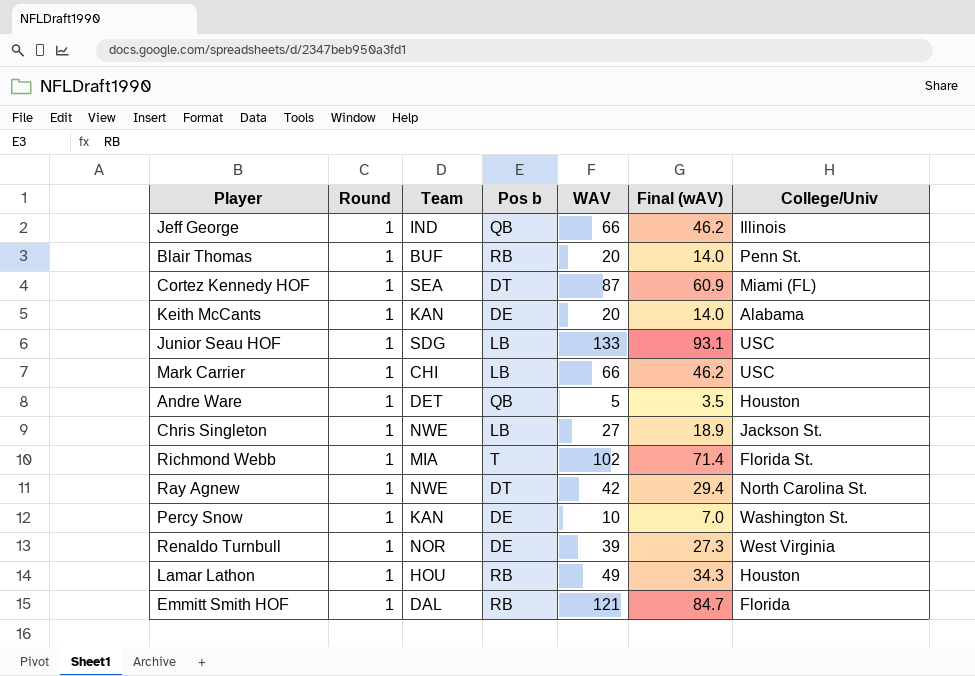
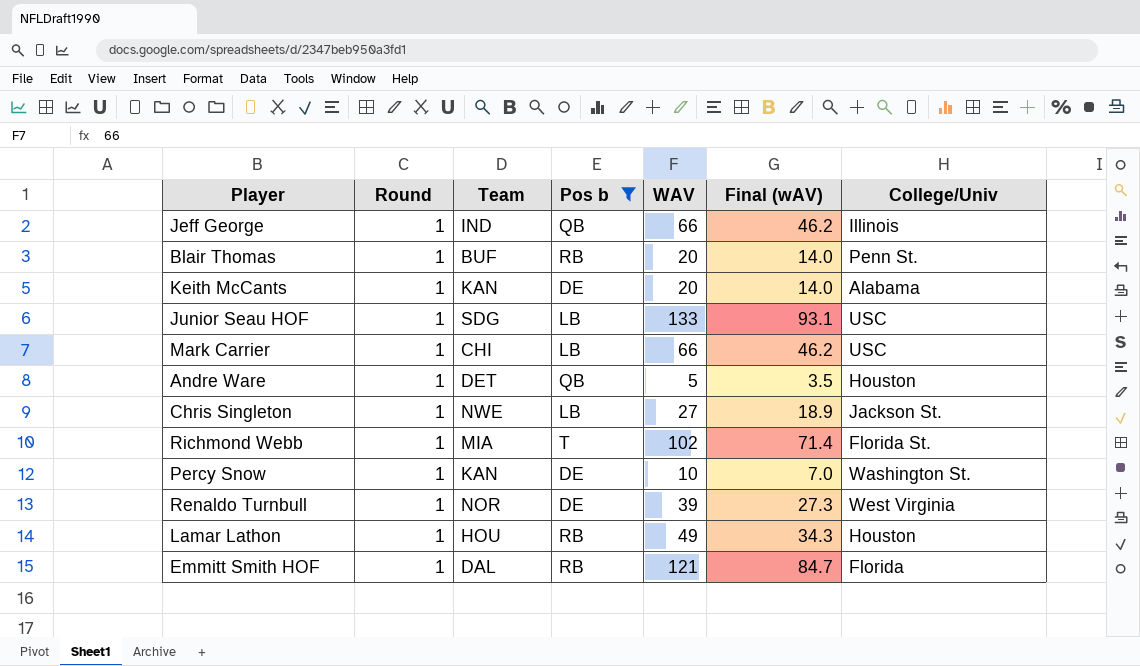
filter: none -> Pos b != DT

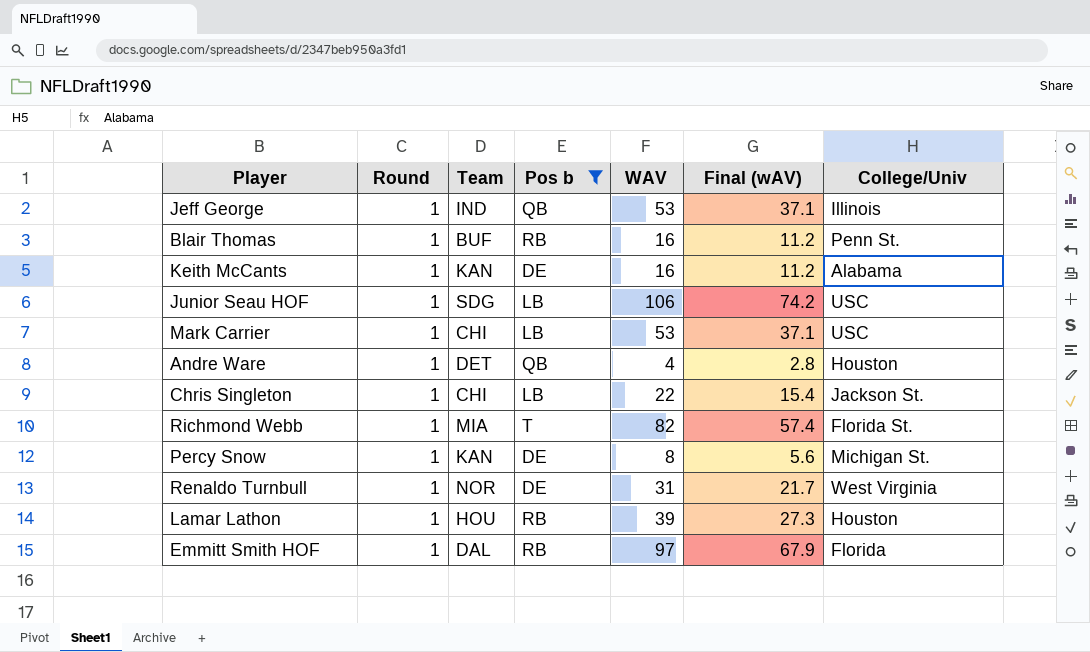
Jeff George | WAV: 66 -> 53
Jeff George | Final (wAV): 46.2 -> 37.1
Blair Thomas | WAV: 20 -> 16
Blair Thomas | Final (wAV): 14.0 -> 11.2
Keith McCants | WAV: 20 -> 16
Keith McCants | Final (wAV): 14.0 -> 11.2
Junior Seau HOF | WAV: 133 -> 106
Junior Seau HOF | Final (wAV): 93.1 -> 74.2
Mark Carrier | WAV: 66 -> 53
Mark Carrier | Final (wAV): 46.2 -> 37.1
Andre Ware | WAV: 5 -> 4
Andre Ware | Final (wAV): 3.5 -> 2.8
Chris Singleton | Team: NWE -> CHI
Chris Singleton | WAV: 27 -> 22
Chris Singleton | Final (wAV): 18.9 -> 15.4
Richmond Webb | WAV: 102 -> 82
Richmond Webb | Final (wAV): 71.4 -> 57.4
Percy Snow | WAV: 10 -> 8
Percy Snow | Final (wAV): 7.0 -> 5.6
Percy Snow | College/Univ: Washington St. -> Michigan St.
Renaldo Turnbull | WAV: 39 -> 31
Renaldo Turnbull | Final (wAV): 27.3 -> 21.7
Lamar Lathon | WAV: 49 -> 39
Lamar Lathon | Final (wAV): 34.3 -> 27.3
Emmitt Smith HOF | WAV: 121 -> 97
Emmitt Smith HOF | Final (wAV): 84.7 -> 67.9

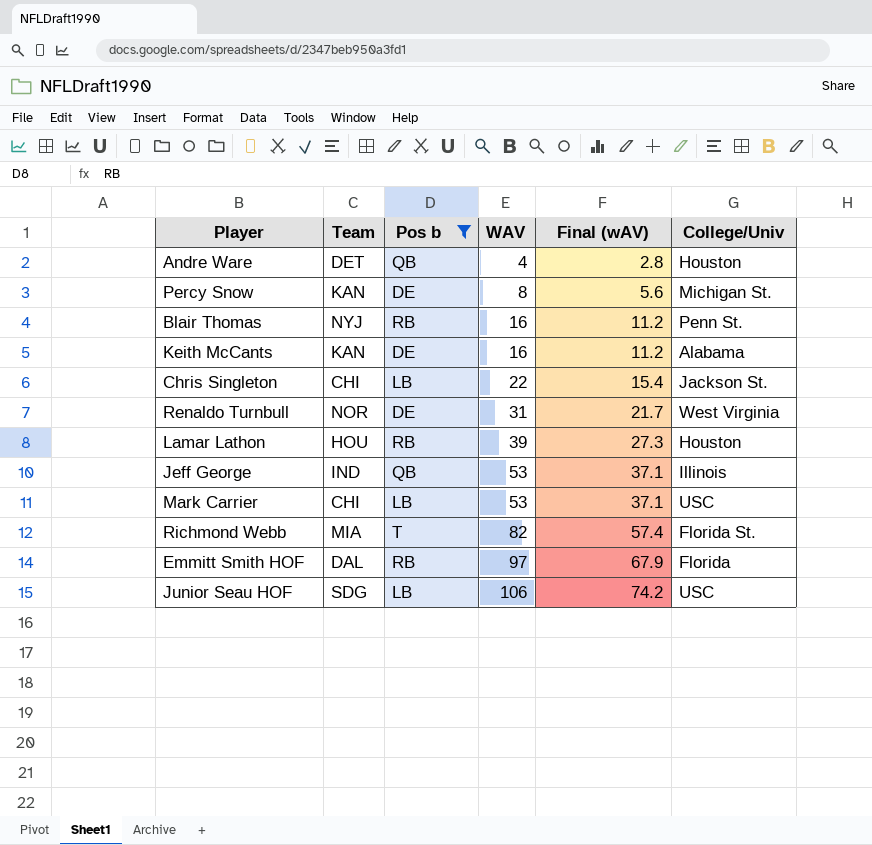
row order: none -> WAV ascending
column Round | position: 2 -> none
Blair Thomas | Team: BUF -> NYJ

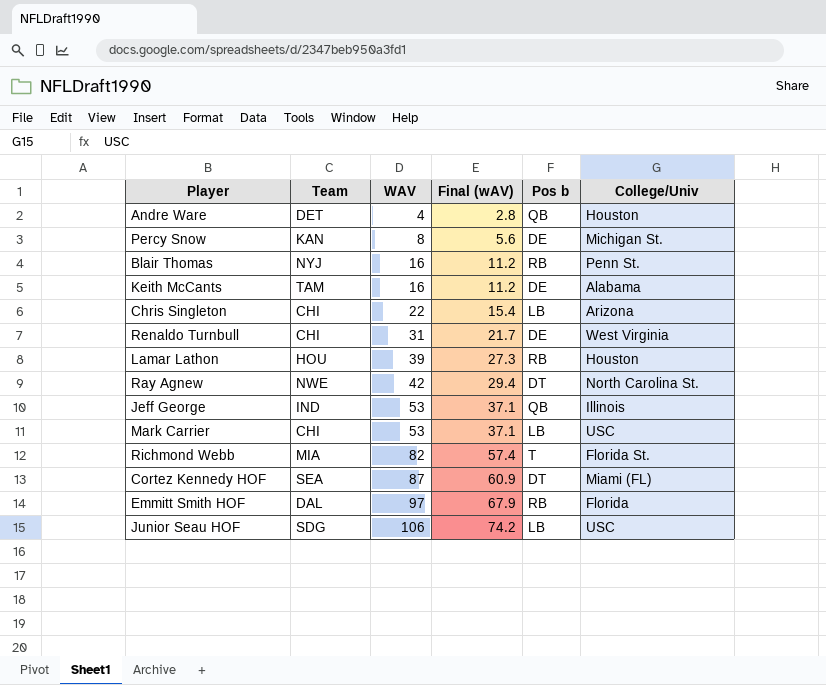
filter: Pos b != DT -> none
column Pos b | position: 3 -> 5
Keith McCants | Team: KAN -> TAM
Chris Singleton | College/Univ: Jackson St. -> Arizona
Renaldo Turnbull | Team: NOR -> CHI

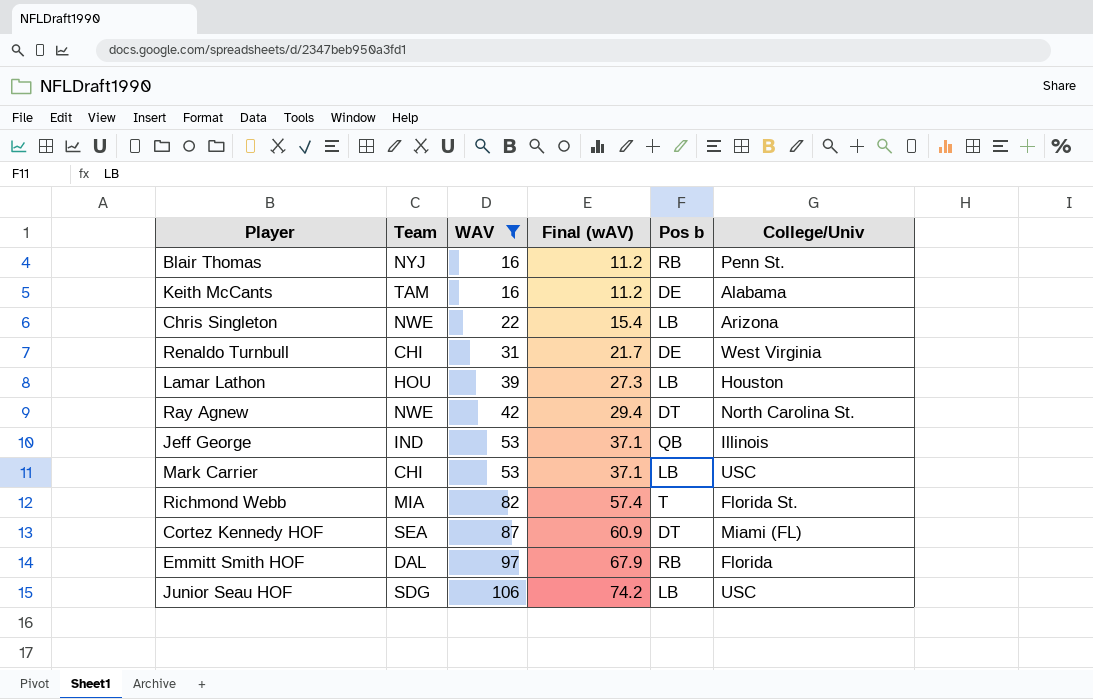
filter: none -> WAV >= 16
Chris Singleton | Team: CHI -> NWE
Lamar Lathon | Pos b: RB -> LB

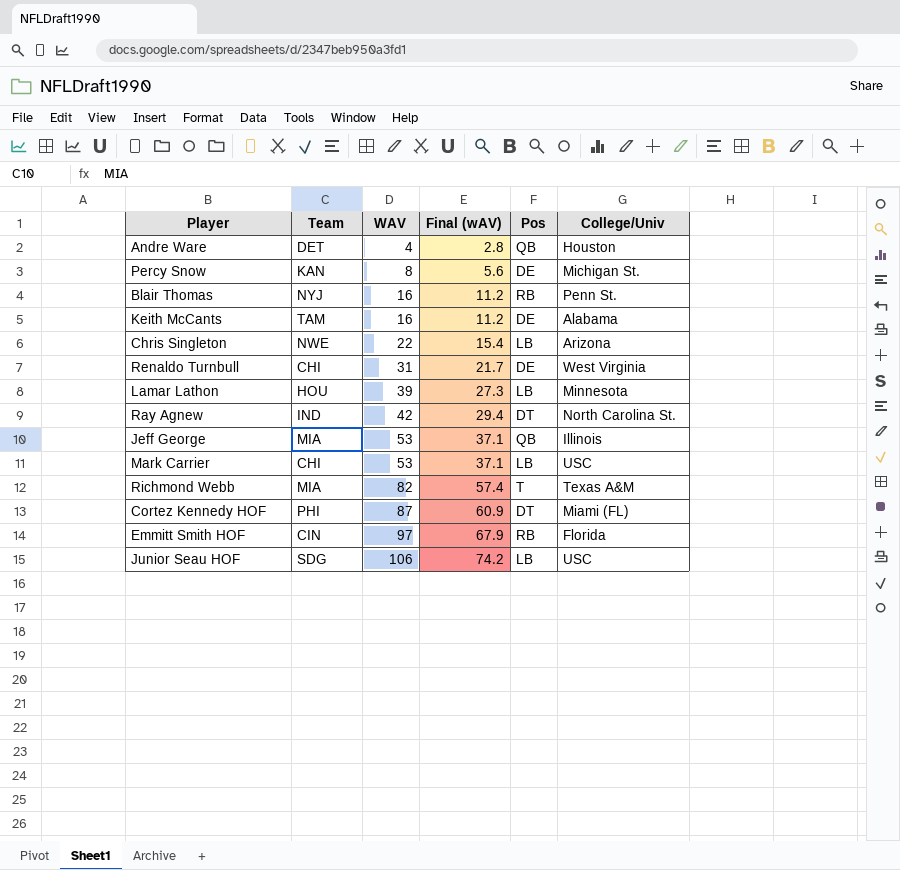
filter: WAV >= 16 -> none
column name: Pos b -> Pos
Lamar Lathon | College/Univ: Houston -> Minnesota
Ray Agnew | Team: NWE -> IND
Jeff George | Team: IND -> MIA
Richmond Webb | College/Univ: Florida St. -> Texas A&M
Cortez Kennedy HOF | Team: SEA -> PHI
Emmitt Smith HOF | Team: DAL -> CIN

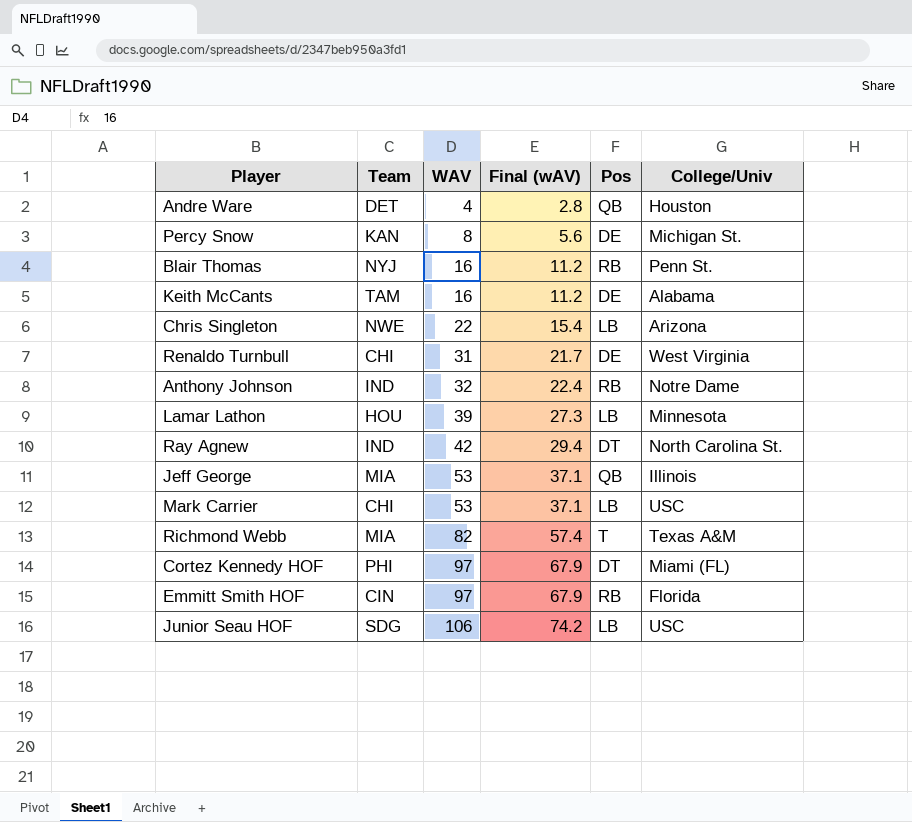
row Anthony Johnson: none -> IND | 32 | 22.4 | RB | Notre Dame
Cortez Kennedy HOF | WAV: 87 -> 97
Cortez Kennedy HOF | Final (wAV): 60.9 -> 67.9

